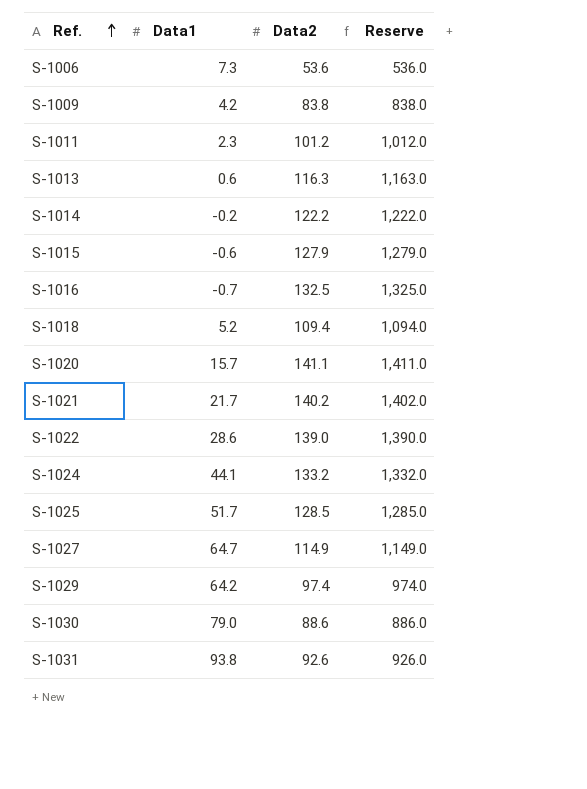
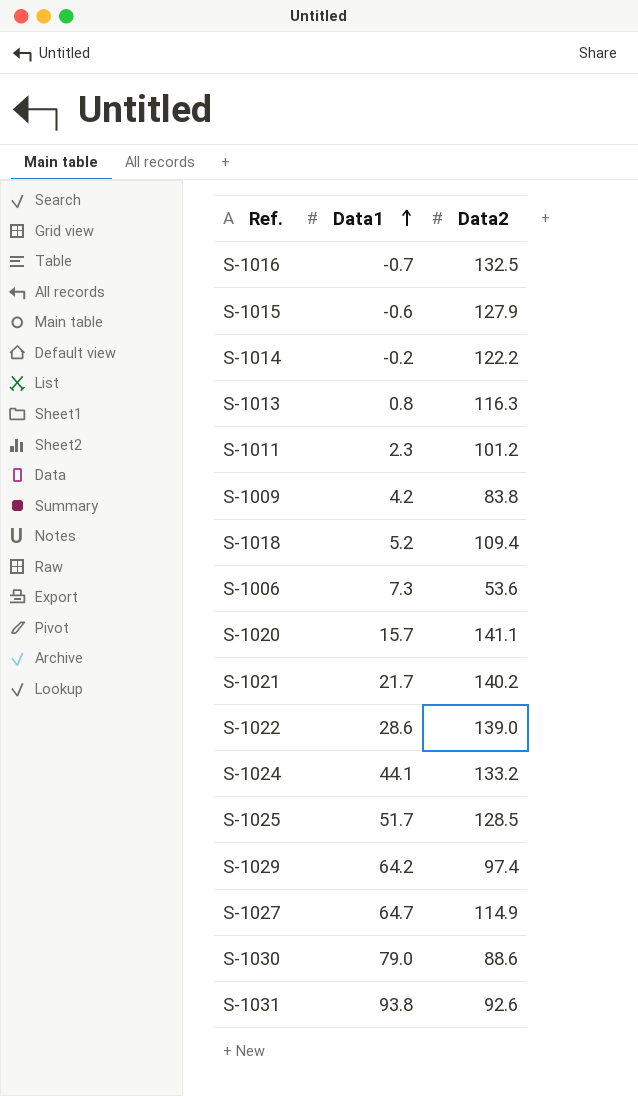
row order: Ref. ascending -> Data1 ascending
column Reserve | formula: [Data2] * 10 -> none
S-1013 | Data1: 0.6 -> 0.8

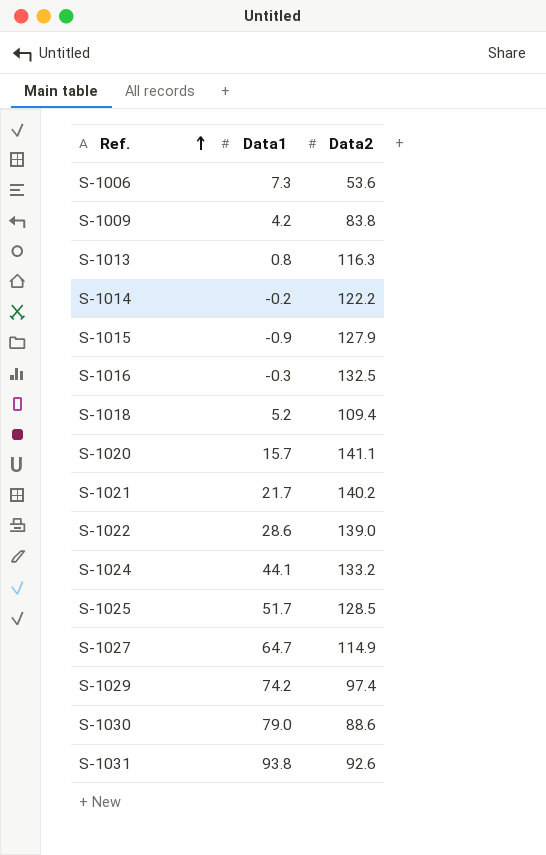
row order: Data1 ascending -> Ref. ascending
row S-1011: 2.3 | 101.2 -> none
S-1015 | Data1: -0.6 -> -0.9
S-1016 | Data1: -0.7 -> -0.3
S-1029 | Data1: 64.2 -> 74.2

